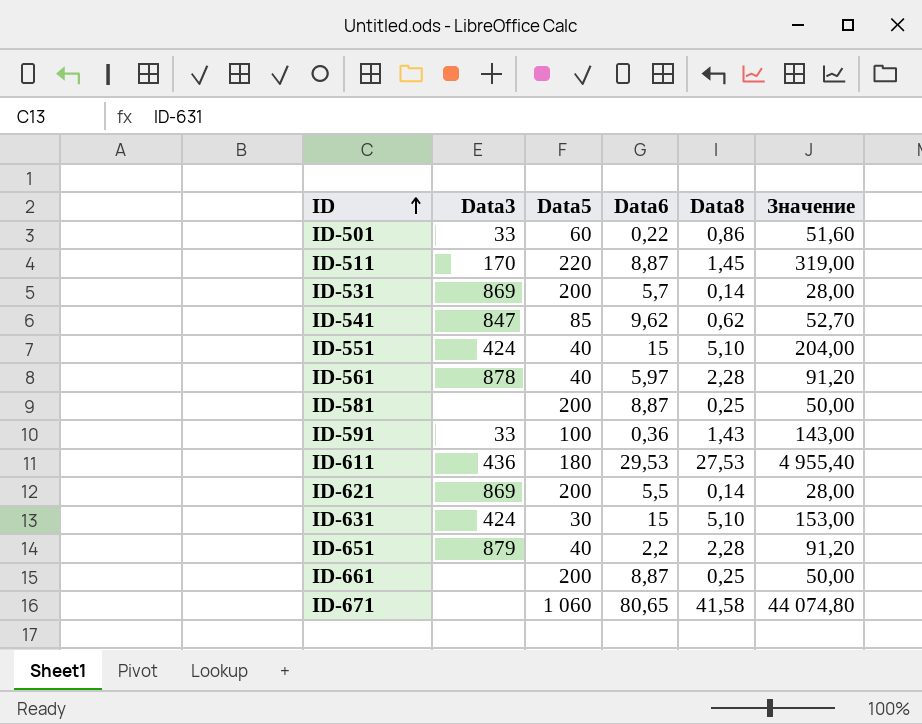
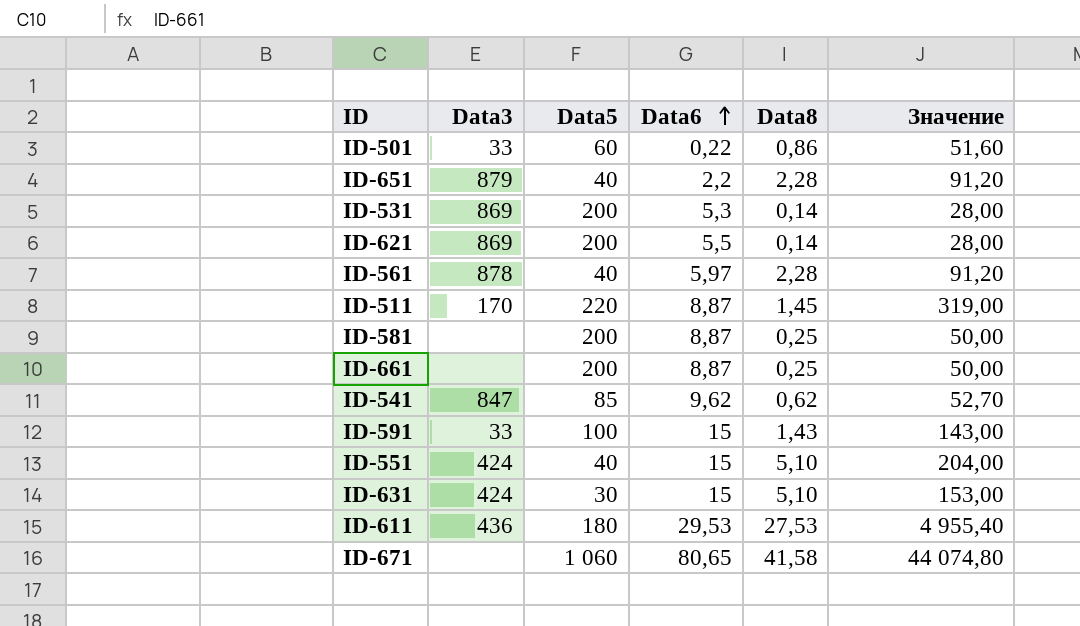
row order: ID ascending -> Data6 ascending
ID-531 | Data6: 5,7 -> 5,3
ID-591 | Data6: 0,36 -> 15

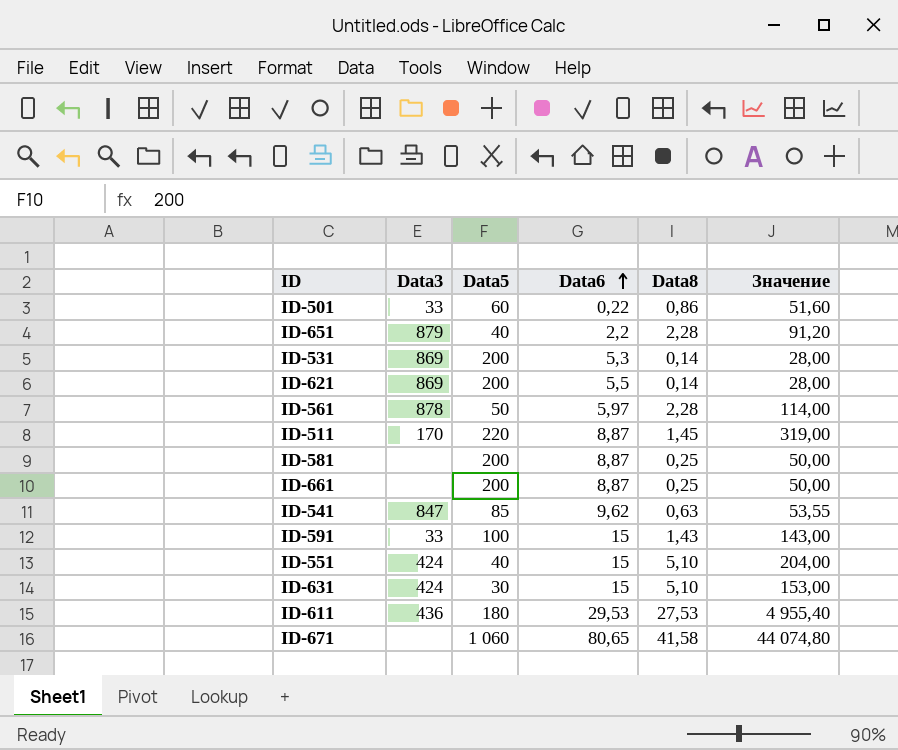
ID-561 | Data5: 40 -> 50
ID-561 | Значение: 91,20 -> 114,00
ID-541 | Data8: 0,62 -> 0,63
ID-541 | Значение: 52,70 -> 53,55

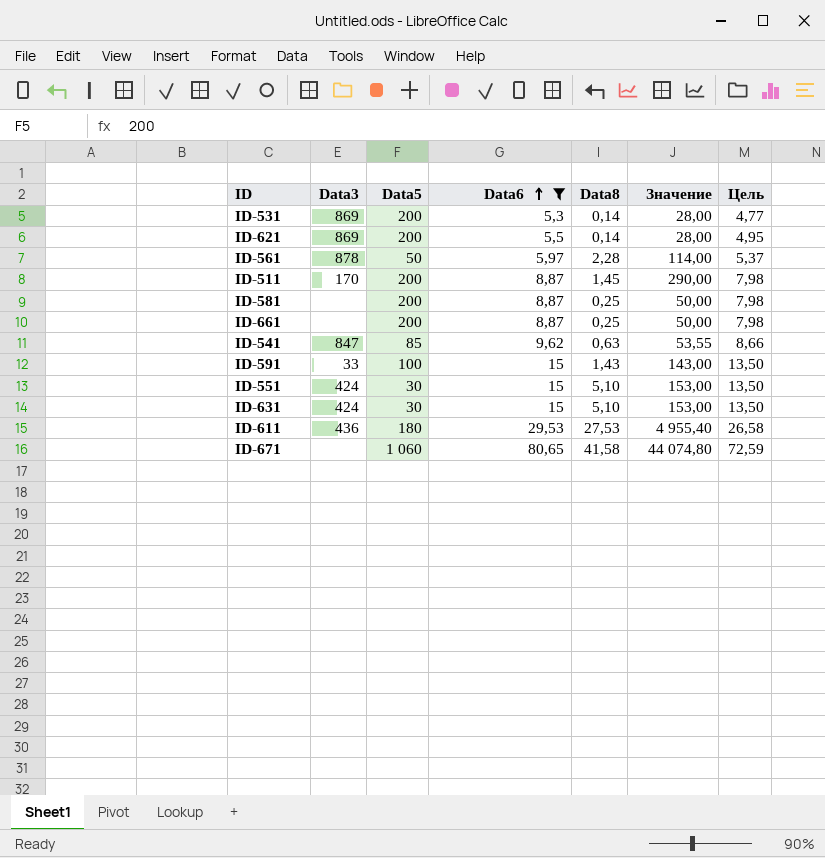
filter: none -> Data6 >= 5,3
column Цель | formula: none -> [Data6] * 0,9
ID-511 | Data5: 220 -> 200
ID-511 | Значение: 319,00 -> 290,00
ID-551 | Data5: 40 -> 30
ID-551 | Значение: 204,00 -> 153,00

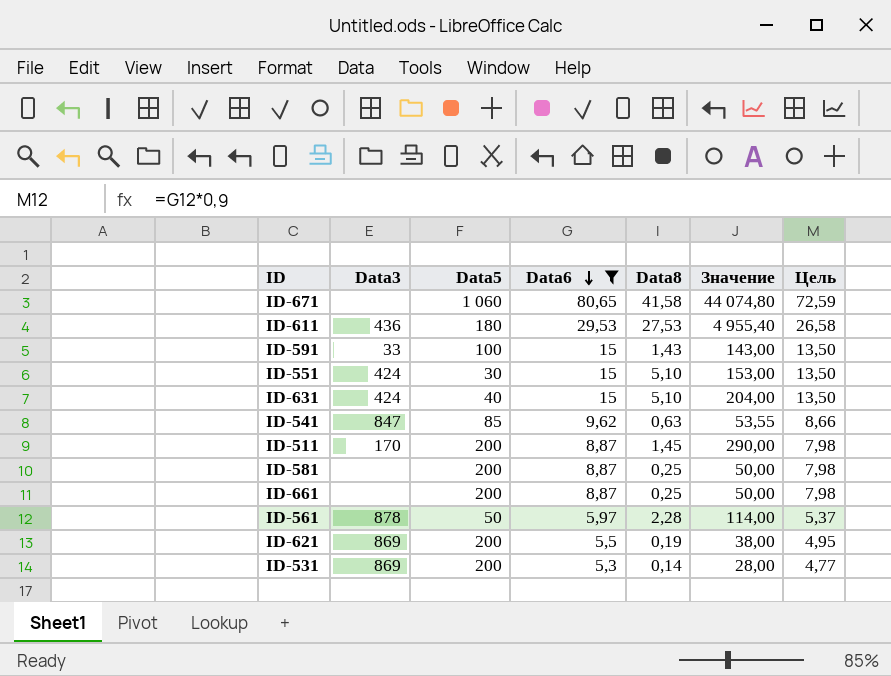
row order: Data6 ascending -> Data6 descending
ID-631 | Data5: 30 -> 40
ID-631 | Значение: 153,00 -> 204,00
ID-621 | Data8: 0,14 -> 0,19
ID-621 | Значение: 28,00 -> 38,00

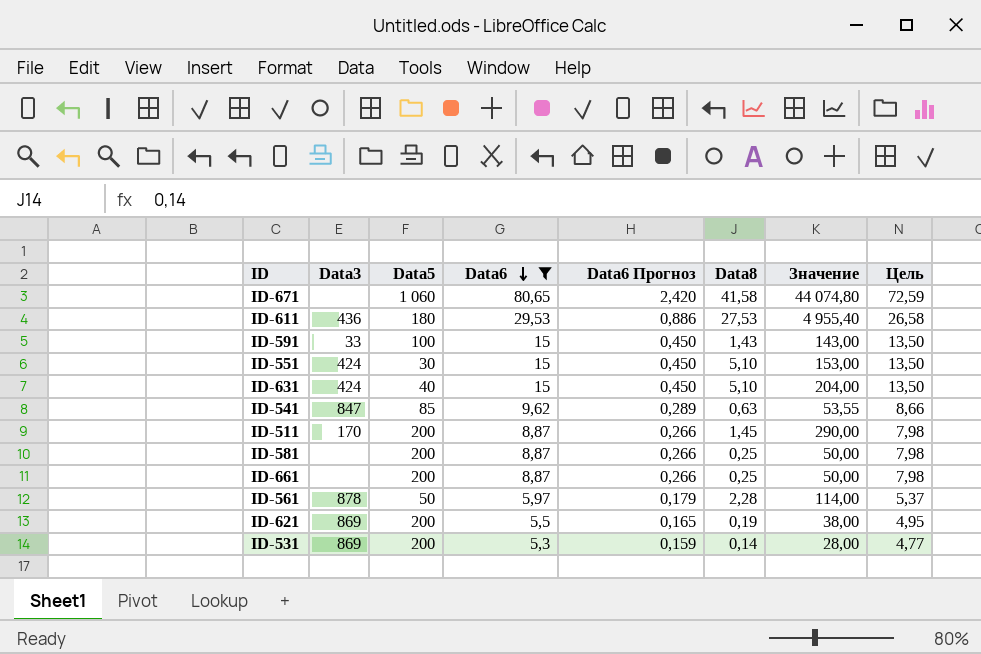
column Data6 Прогноз | formula: none -> [Data6] * 0,03

